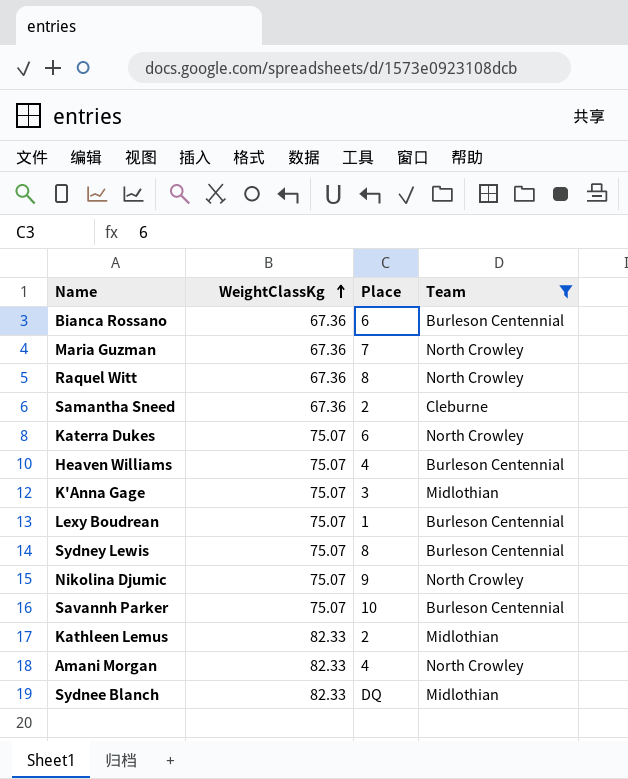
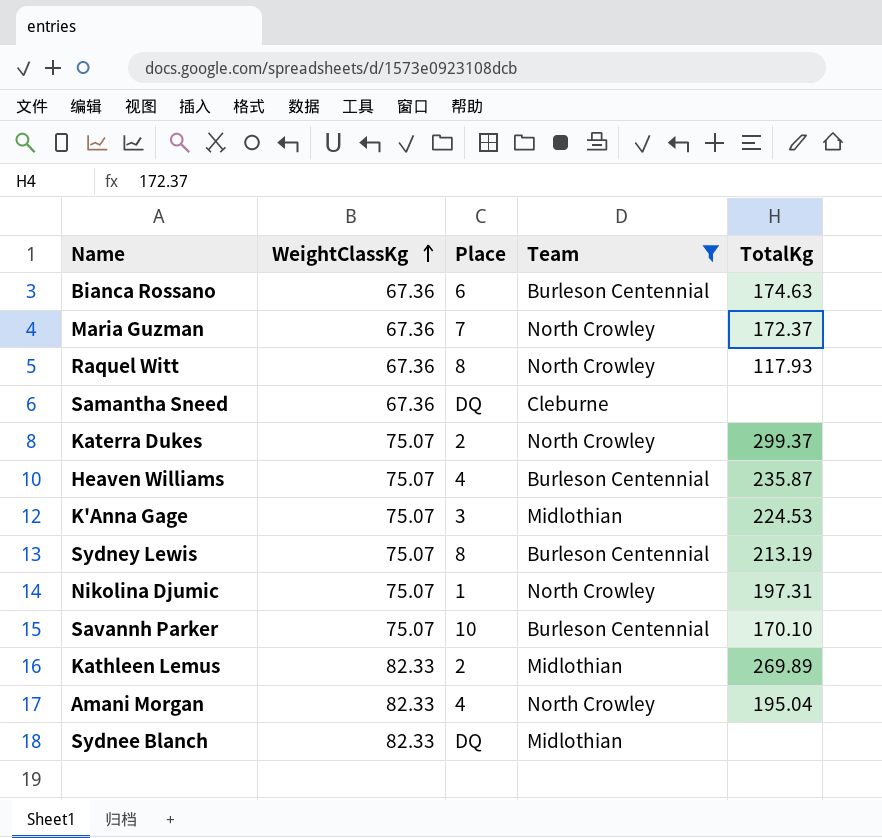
column TotalKg | position: none -> 5
row Lexy Boudrean: 75.07 | 1 | Burleson Centennial -> none
Samantha Sneed | Place: 2 -> DQ
Katerra Dukes | Place: 6 -> 2
Nikolina Djumic | Place: 9 -> 1

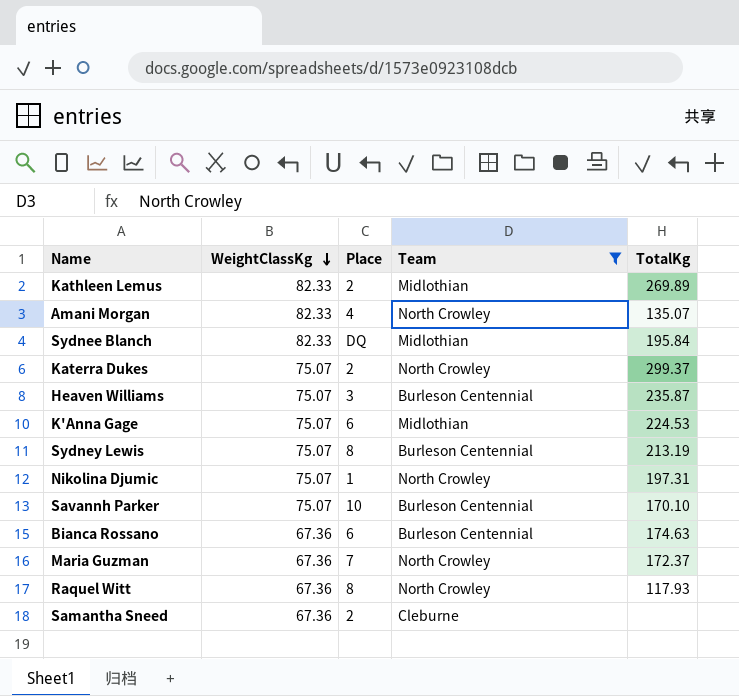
row order: WeightClassKg ascending -> WeightClassKg descending
Amani Morgan | TotalKg: 195.04 -> 135.07
Sydnee Blanch | TotalKg: none -> 195.84
Heaven Williams | Place: 4 -> 3
K'Anna Gage | Place: 3 -> 6
Samantha Sneed | Place: DQ -> 2

